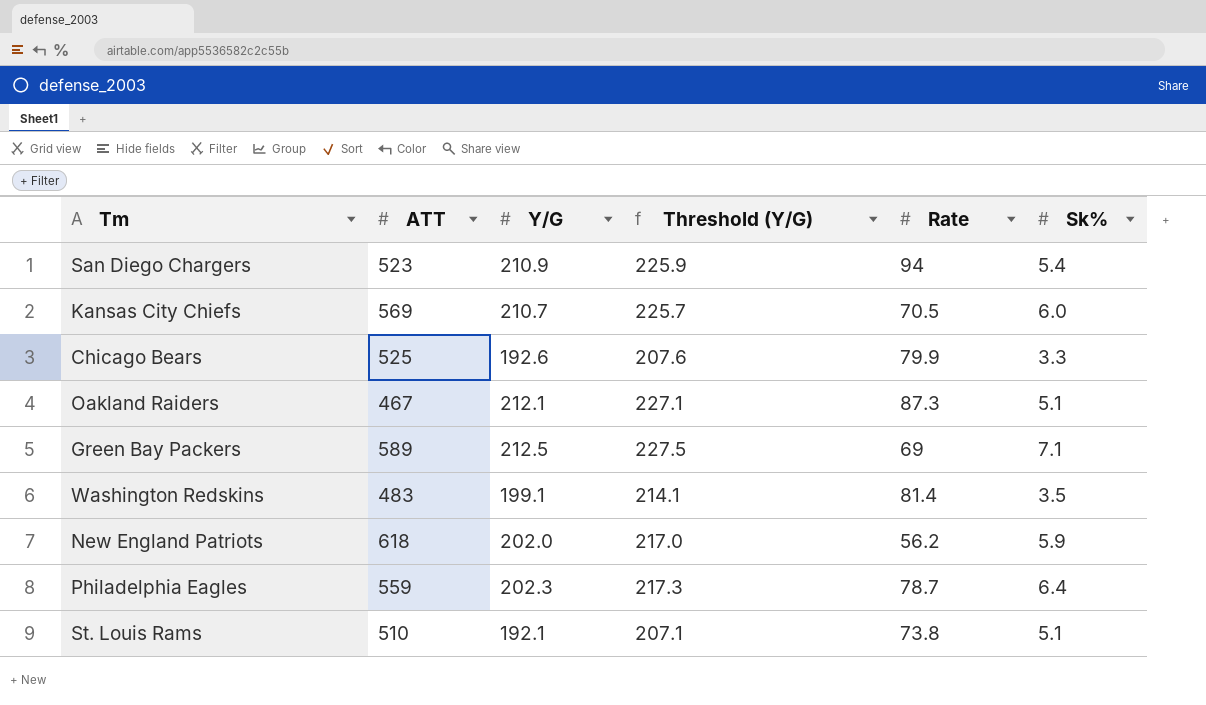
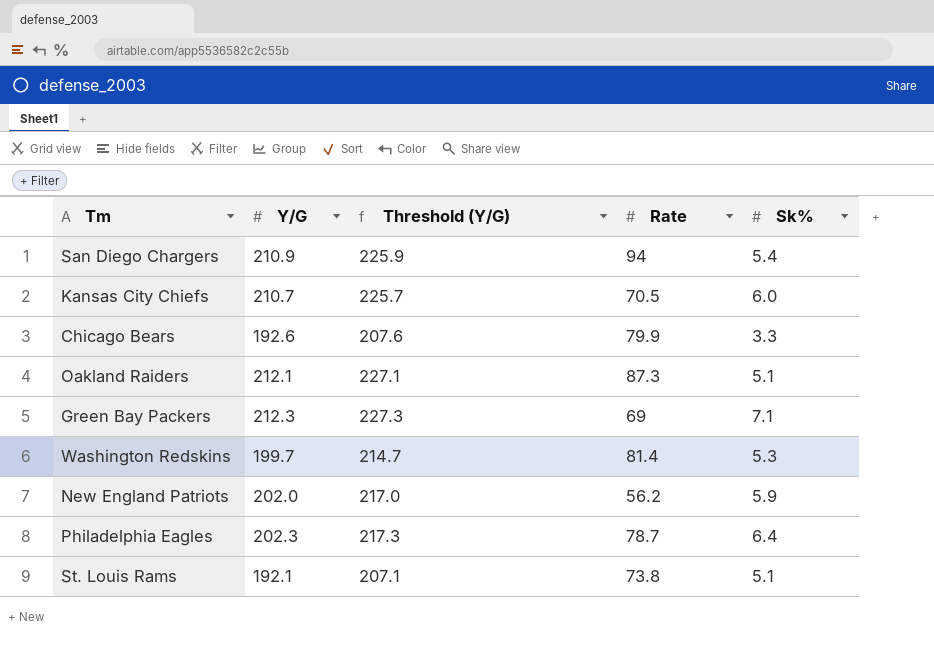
column ATT | position: 2 -> none
Green Bay Packers | Y/G: 212.5 -> 212.3
Green Bay Packers | Threshold (Y/G): 227.5 -> 227.3
Washington Redskins | Y/G: 199.1 -> 199.7
Washington Redskins | Threshold (Y/G): 214.1 -> 214.7
Washington Redskins | Sk%: 3.5 -> 5.3

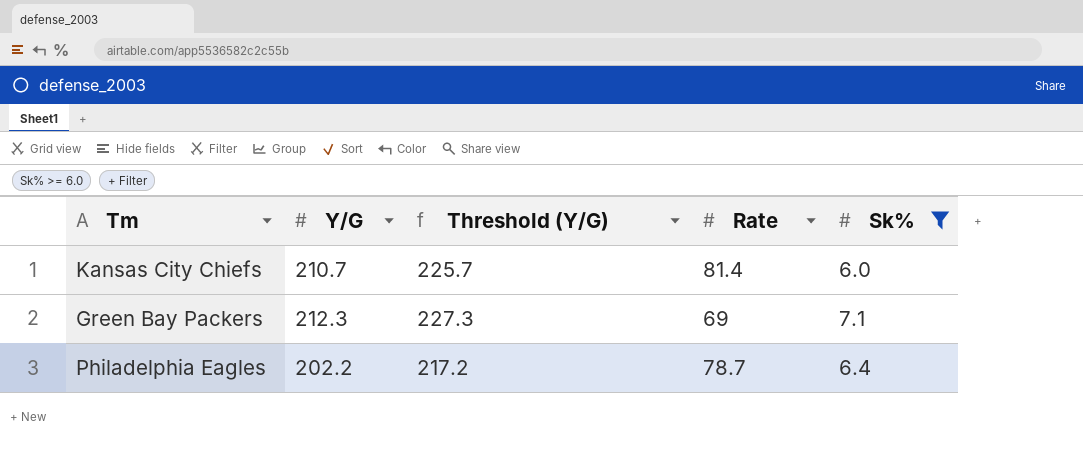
filter: none -> Sk% >= 6.0
Kansas City Chiefs | Rate: 70.5 -> 81.4
Philadelphia Eagles | Y/G: 202.3 -> 202.2
Philadelphia Eagles | Threshold (Y/G): 217.3 -> 217.2

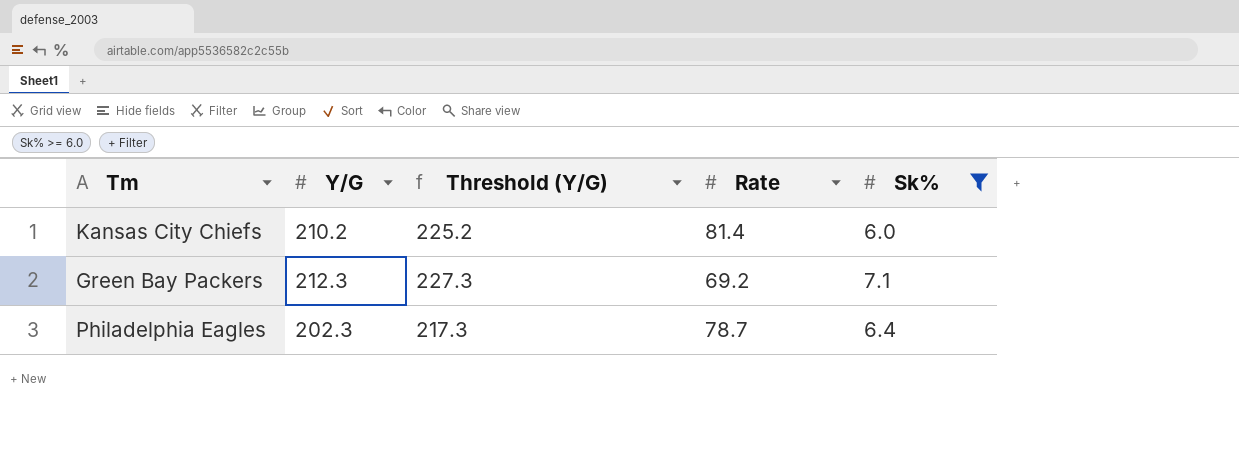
Kansas City Chiefs | Y/G: 210.7 -> 210.2
Kansas City Chiefs | Threshold (Y/G): 225.7 -> 225.2
Green Bay Packers | Rate: 69 -> 69.2
Philadelphia Eagles | Y/G: 202.2 -> 202.3
Philadelphia Eagles | Threshold (Y/G): 217.2 -> 217.3

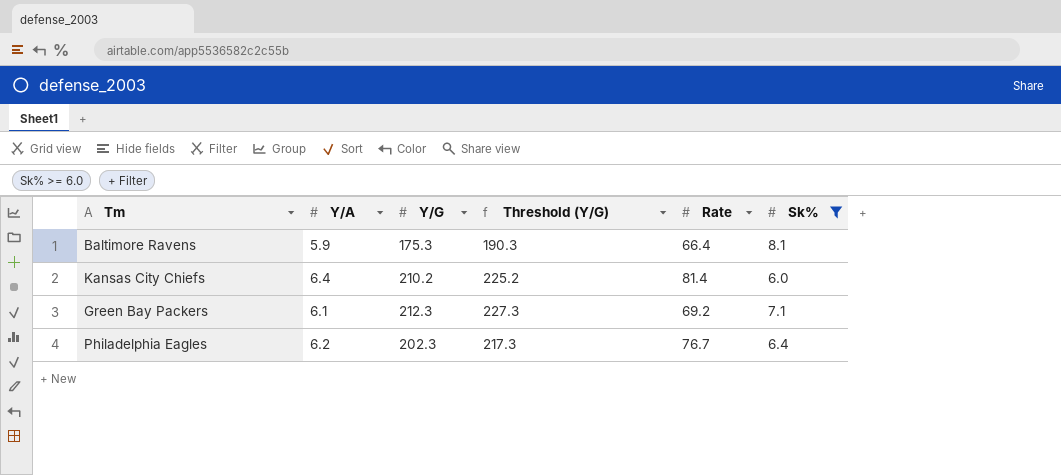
column Y/A | position: none -> 2
row Baltimore Ravens: none -> 5.9 | 175.3 | 190.3 | 66.4 | 8.1
Philadelphia Eagles | Rate: 78.7 -> 76.7

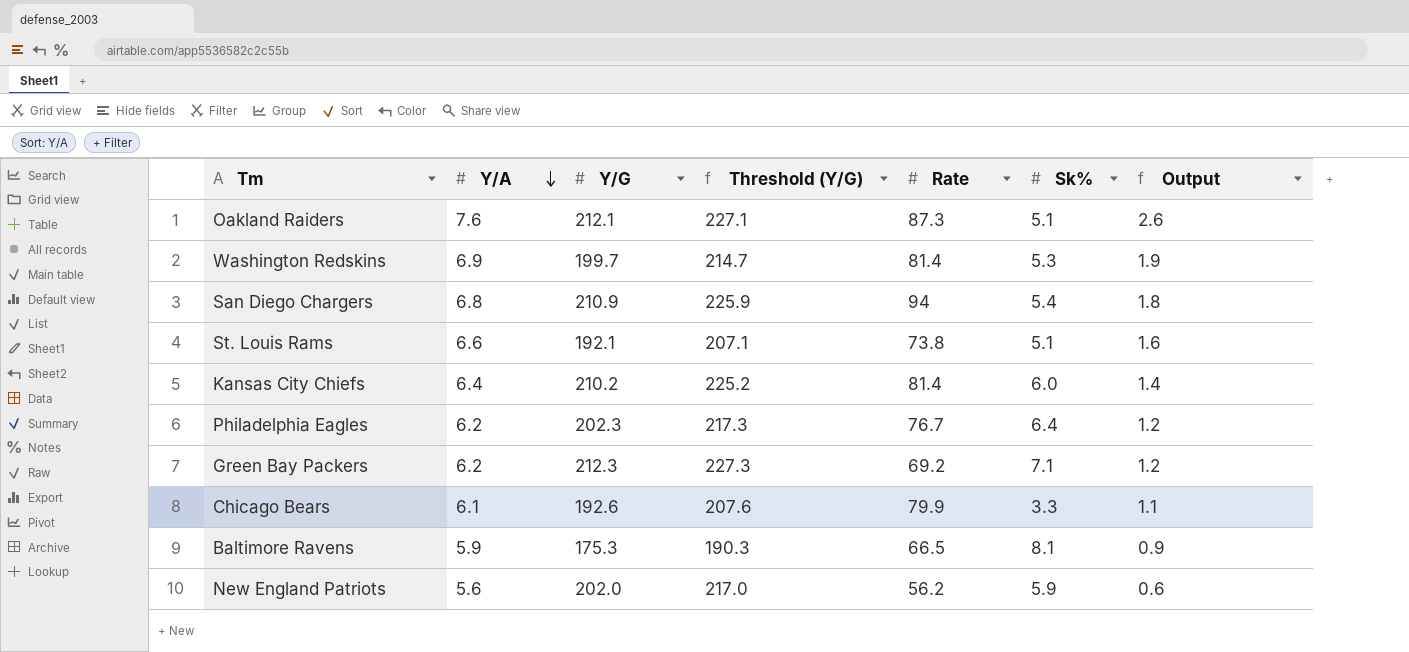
filter: Sk% >= 6.0 -> none
row order: none -> Y/A descending
column Output | formula: none -> [Y/A] - 5
Green Bay Packers | Y/A: 6.1 -> 6.2
Baltimore Ravens | Rate: 66.4 -> 66.5

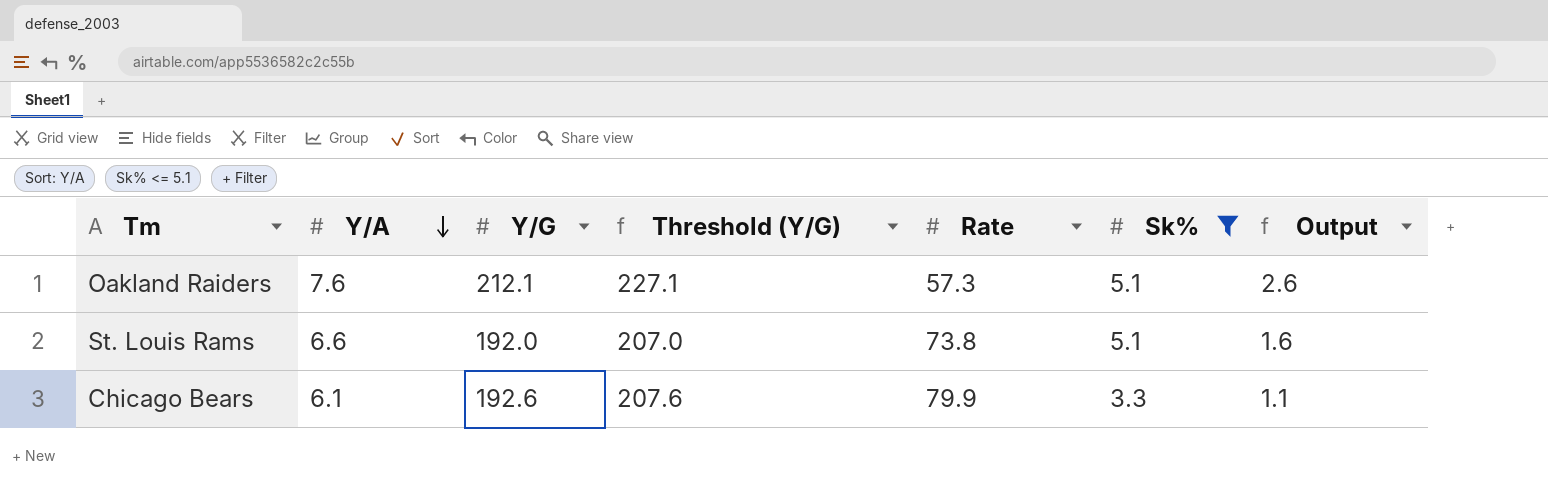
filter: none -> Sk% <= 5.1
Oakland Raiders | Rate: 87.3 -> 57.3
St. Louis Rams | Y/G: 192.1 -> 192.0
St. Louis Rams | Threshold (Y/G): 207.1 -> 207.0

